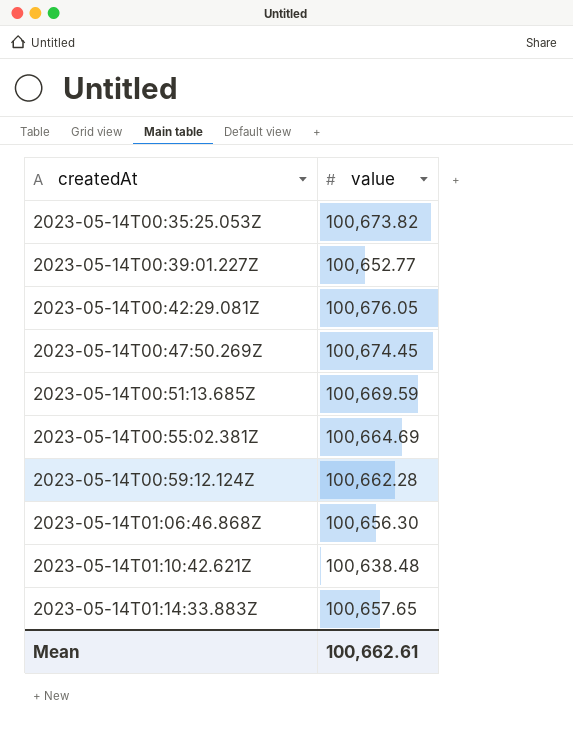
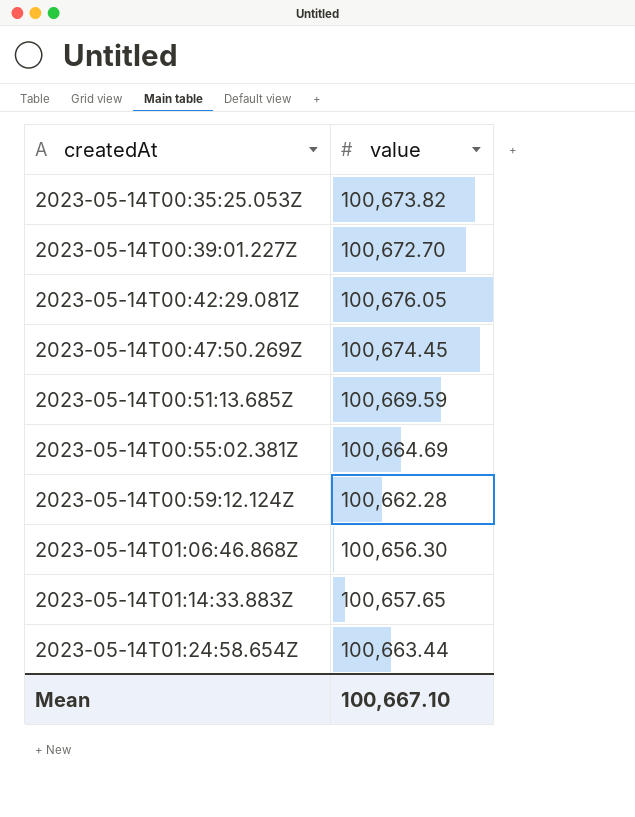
row 2023-05-14T01:10:42.621Z: 100,638.48 -> none
2023-05-14T00:39:01.227Z | value: 100,652.77 -> 100,672.70
row 2023-05-14T01:24:58.654Z: none -> 100,663.44
Mean | value: 100,662.61 -> 100,667.10

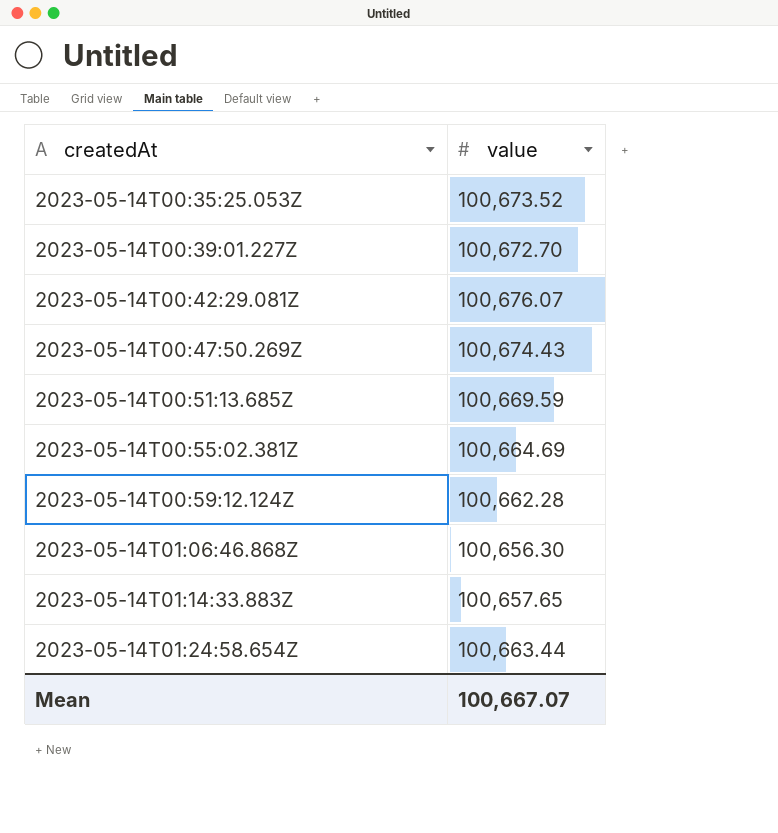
2023-05-14T00:35:25.053Z | value: 100,673.82 -> 100,673.52
2023-05-14T00:42:29.081Z | value: 100,676.05 -> 100,676.07
2023-05-14T00:47:50.269Z | value: 100,674.45 -> 100,674.43
Mean | value: 100,667.10 -> 100,667.07

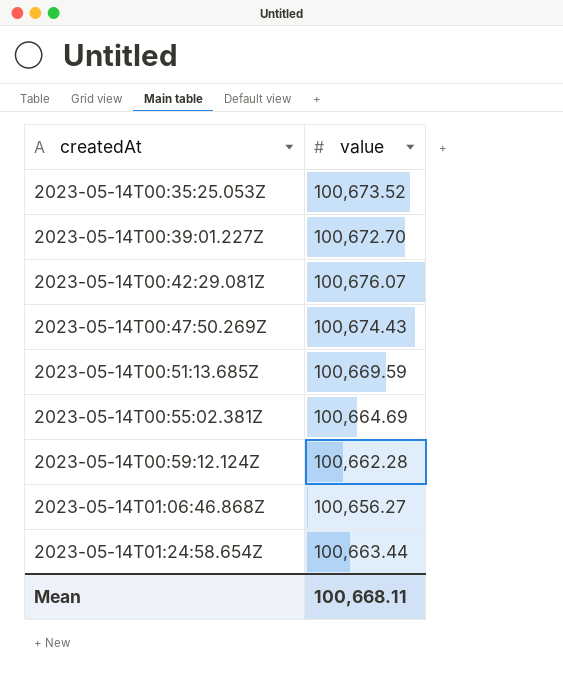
row 2023-05-14T01:14:33.883Z: 100,657.65 -> none
2023-05-14T01:06:46.868Z | value: 100,656.30 -> 100,656.27
Mean | value: 100,667.07 -> 100,668.11

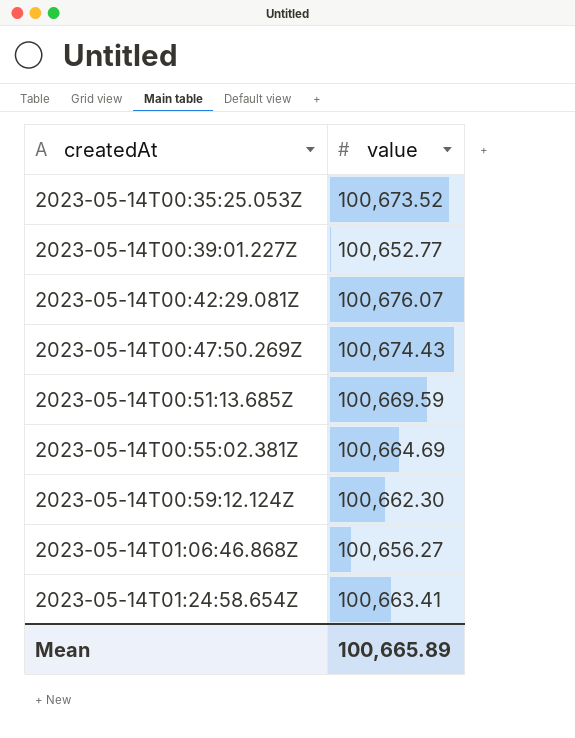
2023-05-14T00:39:01.227Z | value: 100,672.70 -> 100,652.77
2023-05-14T00:59:12.124Z | value: 100,662.28 -> 100,662.30
2023-05-14T01:24:58.654Z | value: 100,663.44 -> 100,663.41
Mean | value: 100,668.11 -> 100,665.89

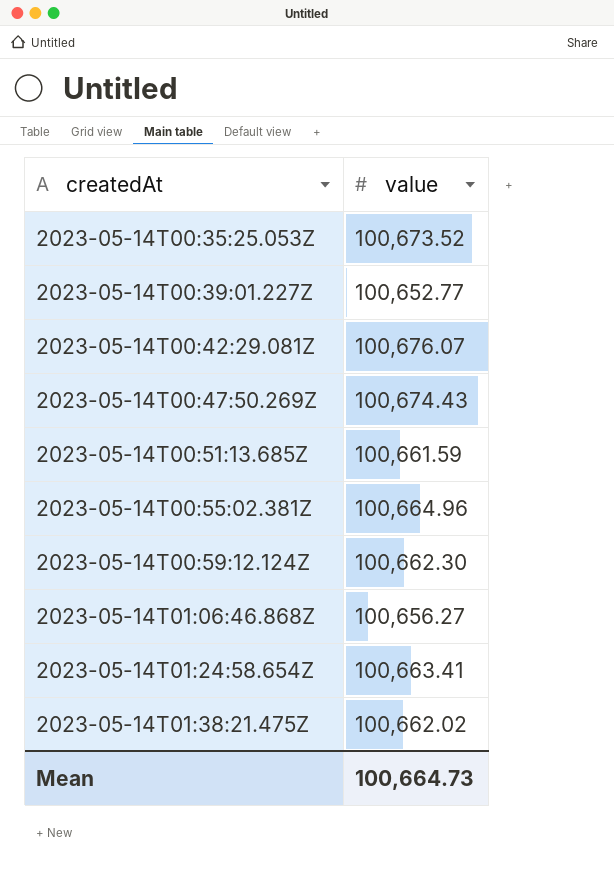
2023-05-14T00:51:13.685Z | value: 100,669.59 -> 100,661.59
2023-05-14T00:55:02.381Z | value: 100,664.69 -> 100,664.96
row 2023-05-14T01:38:21.475Z: none -> 100,662.02
Mean | value: 100,665.89 -> 100,664.73

